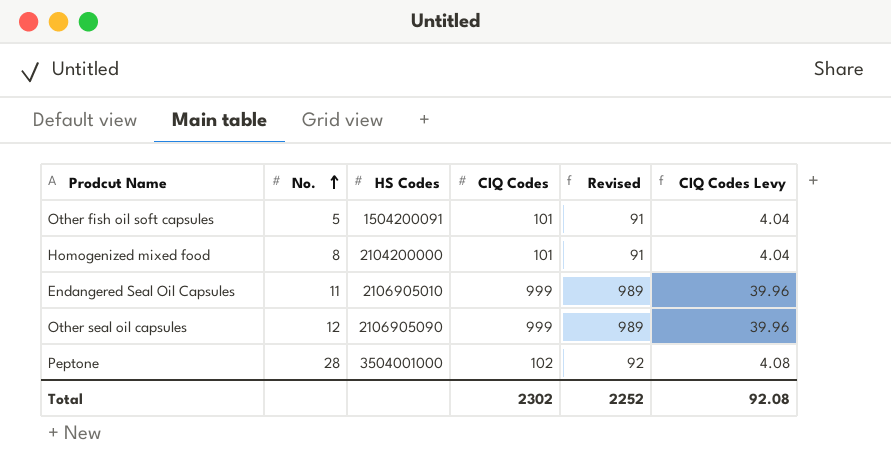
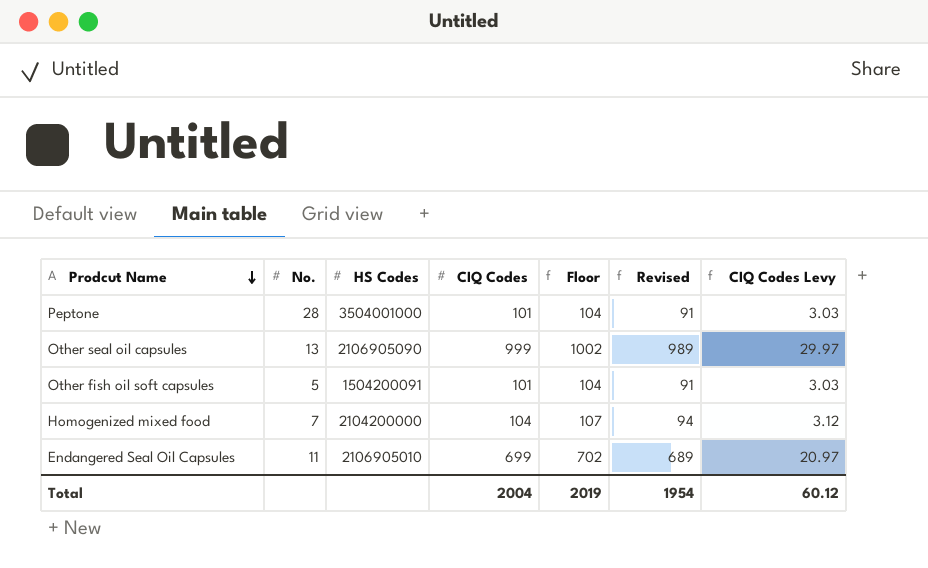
row order: No. ascending -> Prodcut Name descending
column Floor | formula: none -> [CIQ Codes] + 3
column CIQ Codes Levy | formula: [CIQ Codes] * 0.04 -> [CIQ Codes] * 0.03
Peptone | CIQ Codes: 102 -> 101
Peptone | Revised: 92 -> 91
Other seal oil capsules | No.: 12 -> 13
Homogenized mixed food | No.: 8 -> 7
Homogenized mixed food | CIQ Codes: 101 -> 104
Homogenized mixed food | Revised: 91 -> 94
Endangered Seal Oil Capsules | CIQ Codes: 999 -> 699
Endangered Seal Oil Capsules | Revised: 989 -> 689
Total | CIQ Codes: 2302 -> 2004
Total | Revised: 2252 -> 1954
Total | CIQ Codes Levy: 92.08 -> 60.12

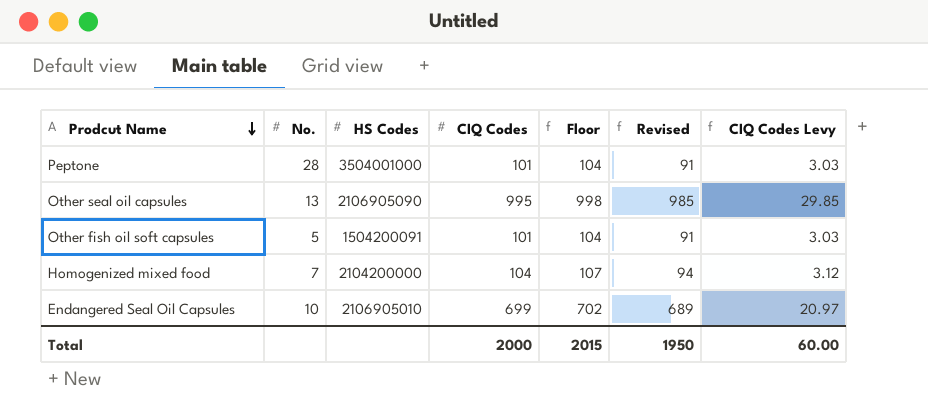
Other seal oil capsules | CIQ Codes: 999 -> 995
Other seal oil capsules | Floor: 1002 -> 998
Other seal oil capsules | Revised: 989 -> 985
Other seal oil capsules | CIQ Codes Levy: 29.97 -> 29.85
Endangered Seal Oil Capsules | No.: 11 -> 10
Total | CIQ Codes: 2004 -> 2000
Total | Floor: 2019 -> 2015
Total | Revised: 1954 -> 1950
Total | CIQ Codes Levy: 60.12 -> 60.00

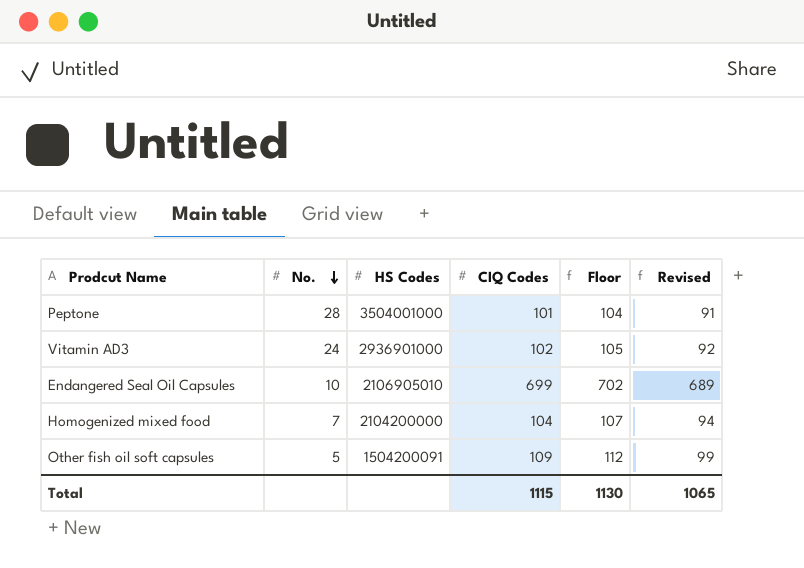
row order: Prodcut Name descending -> No. descending
column CIQ Codes Levy | formula: [CIQ Codes] * 0.03 -> none
row Other seal oil capsules: 13 | 2106905090 | 995 | 998 | 985 | 29.85 -> none
row Vitamin AD3: none -> 24 | 2936901000 | 102 | 105 | 92
Other fish oil soft capsules | CIQ Codes: 101 -> 109
Other fish oil soft capsules | Floor: 104 -> 112
Other fish oil soft capsules | Revised: 91 -> 99
Total | CIQ Codes: 2000 -> 1115
Total | Floor: 2015 -> 1130
Total | Revised: 1950 -> 1065

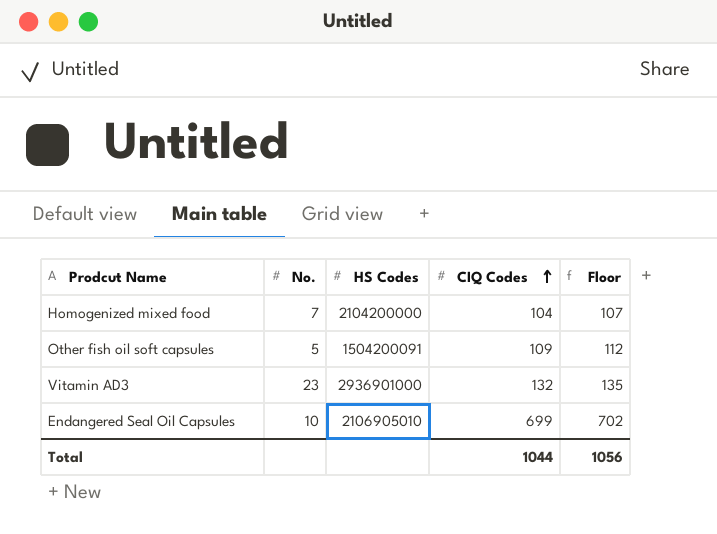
row order: No. descending -> CIQ Codes ascending
column Revised | formula: [CIQ Codes] - 10 -> none
row Peptone: 28 | 3504001000 | 101 | 104 | 91 -> none
Vitamin AD3 | No.: 24 -> 23
Vitamin AD3 | CIQ Codes: 102 -> 132
Vitamin AD3 | Floor: 105 -> 135
Total | CIQ Codes: 1115 -> 1044
Total | Floor: 1130 -> 1056

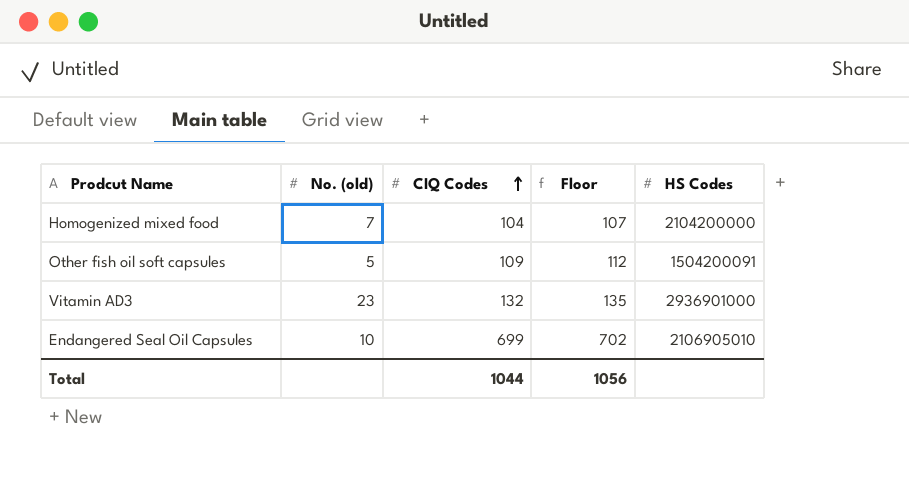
column name: No. -> No. (old)
column HS Codes | position: 3 -> 5

